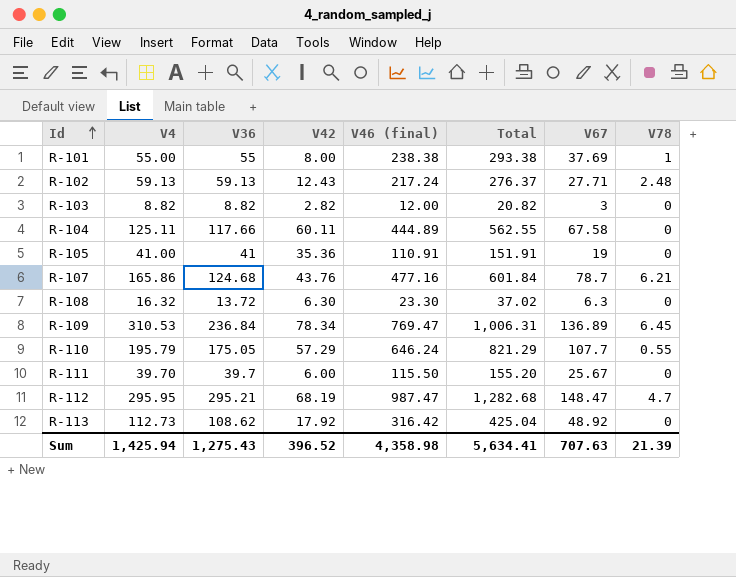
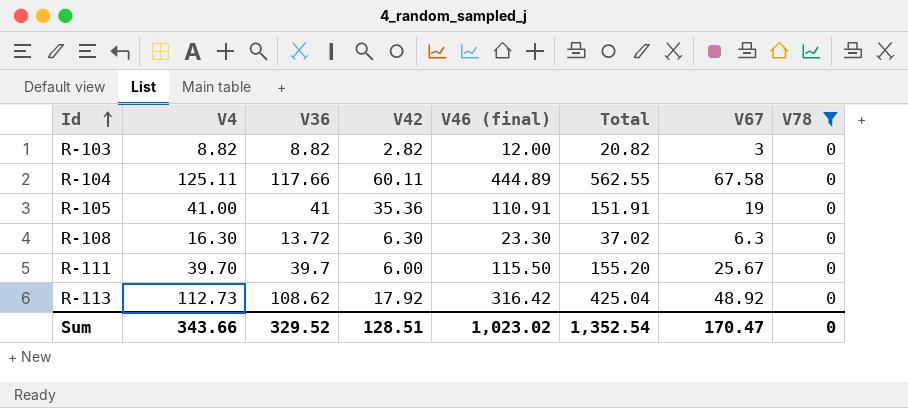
filter: none -> V78 = 0
R-108 | V4: 16.32 -> 16.30
Sum | V4: 1,425.94 -> 343.66
Sum | V36: 1,275.43 -> 329.52
Sum | V42: 396.52 -> 128.51
Sum | V46 (final): 4,358.98 -> 1,023.02
Sum | Total: 5,634.41 -> 1,352.54
Sum | V67: 707.63 -> 170.47
Sum | V78: 21.39 -> 0

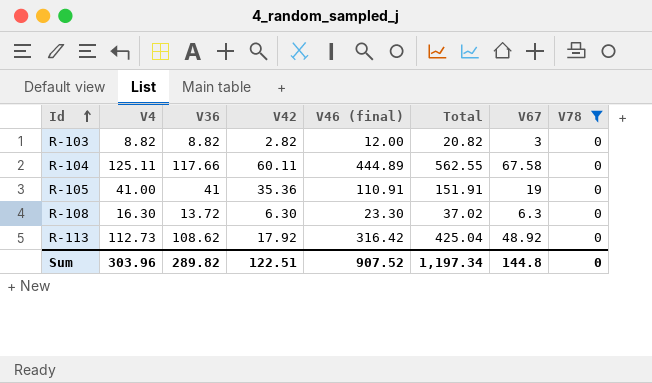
row R-111: 39.70 | 39.7 | 6.00 | 115.50 | 155.20 | 25.67 | 0 -> none
Sum | V4: 343.66 -> 303.96
Sum | V36: 329.52 -> 289.82
Sum | V42: 128.51 -> 122.51
Sum | V46 (final): 1,023.02 -> 907.52
Sum | Total: 1,352.54 -> 1,197.34
Sum | V67: 170.47 -> 144.8

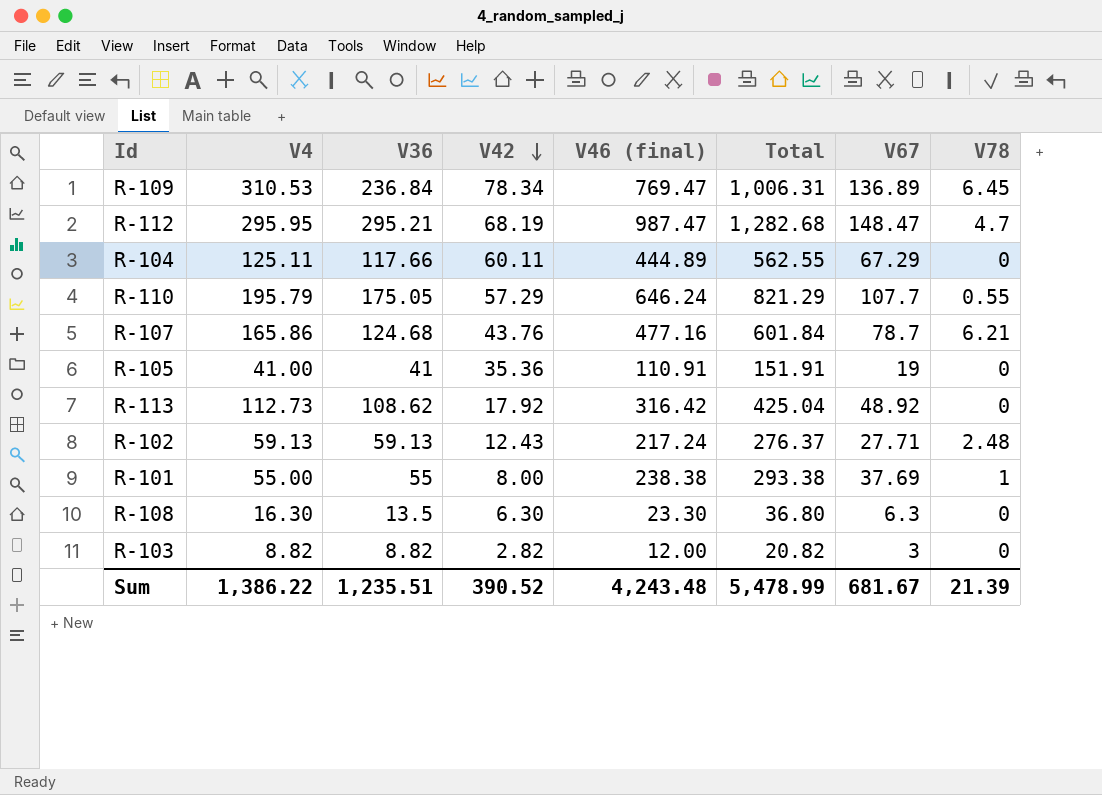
filter: V78 = 0 -> none
row order: Id ascending -> V42 descending
R-104 | V67: 67.58 -> 67.29
R-108 | V36: 13.72 -> 13.5
R-108 | Total: 37.02 -> 36.80
Sum | V4: 303.96 -> 1,386.22
Sum | V36: 289.82 -> 1,235.51
Sum | V42: 122.51 -> 390.52
Sum | V46 (final): 907.52 -> 4,243.48
Sum | Total: 1,197.34 -> 5,478.99
Sum | V67: 144.8 -> 681.67
Sum | V78: 0 -> 21.39

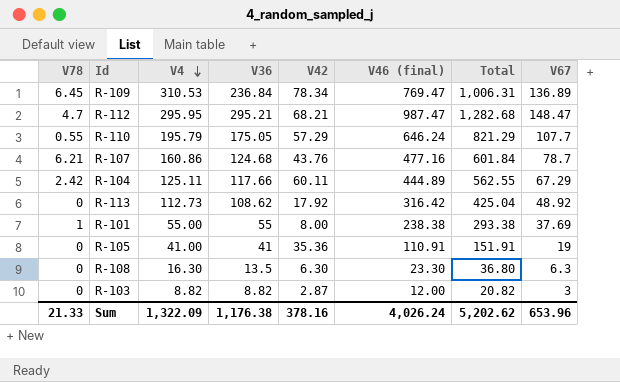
row order: V42 descending -> V4 descending
column V78 | position: 8 -> 1
row R-102: 59.13 | 59.13 | 12.43 | 217.24 | 276.37 | 27.71 | 2.48 -> none
R-112 | V42: 68.19 -> 68.21
R-107 | V4: 165.86 -> 160.86
R-104 | V78: 0 -> 2.42
R-103 | V42: 2.82 -> 2.87
Sum | V78: 21.39 -> 21.33
Sum | V4: 1,386.22 -> 1,322.09
Sum | V36: 1,235.51 -> 1,176.38
Sum | V42: 390.52 -> 378.16
Sum | V46 (final): 4,243.48 -> 4,026.24
Sum | Total: 5,478.99 -> 5,202.62
Sum | V67: 681.67 -> 653.96

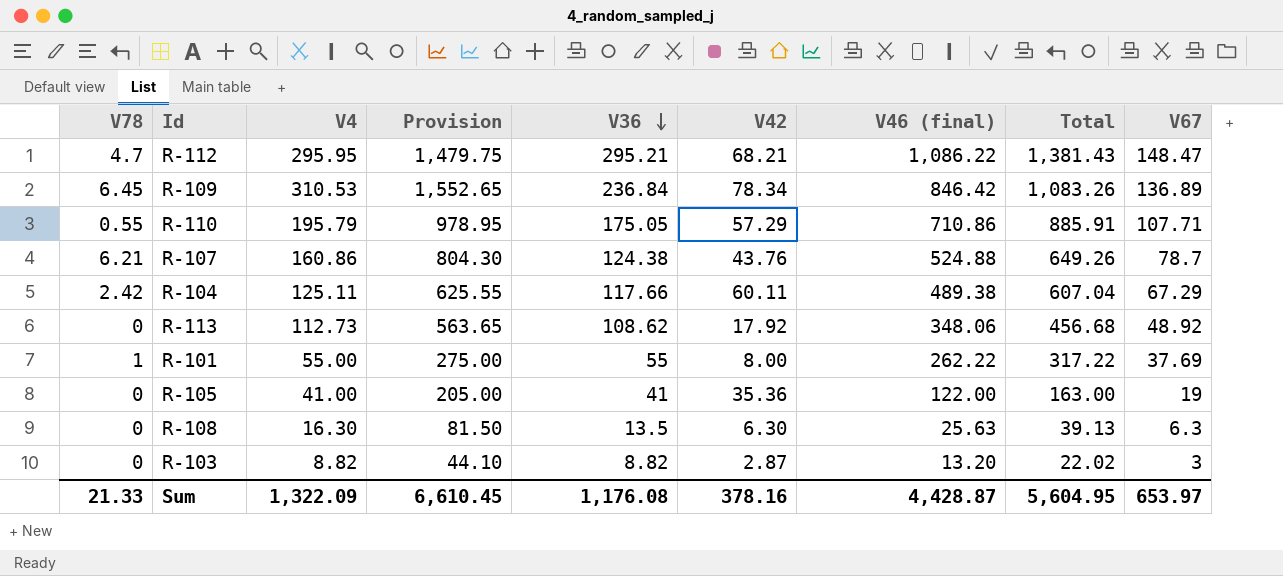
row order: V4 descending -> V36 descending
column Provision | formula: none -> [V4] * 5
R-112 | V46 (final): 987.47 -> 1,086.22
R-112 | Total: 1,282.68 -> 1,381.43
R-109 | V46 (final): 769.47 -> 846.42
R-109 | Total: 1,006.31 -> 1,083.26
R-110 | V46 (final): 646.24 -> 710.86
R-110 | Total: 821.29 -> 885.91
R-110 | V67: 107.7 -> 107.71
R-107 | V36: 124.68 -> 124.38
R-107 | V46 (final): 477.16 -> 524.88
R-107 | Total: 601.84 -> 649.26
R-104 | V46 (final): 444.89 -> 489.38
R-104 | Total: 562.55 -> 607.04
R-113 | V46 (final): 316.42 -> 348.06
R-113 | Total: 425.04 -> 456.68
R-101 | V46 (final): 238.38 -> 262.22
R-101 | Total: 293.38 -> 317.22
R-105 | V46 (final): 110.91 -> 122.00
R-105 | Total: 151.91 -> 163.00
R-108 | V46 (final): 23.30 -> 25.63
R-108 | Total: 36.80 -> 39.13
R-103 | V46 (final): 12.00 -> 13.20
R-103 | Total: 20.82 -> 22.02
Sum | V36: 1,176.38 -> 1,176.08
Sum | V46 (final): 4,026.24 -> 4,428.87
Sum | Total: 5,202.62 -> 5,604.95
Sum | V67: 653.96 -> 653.97

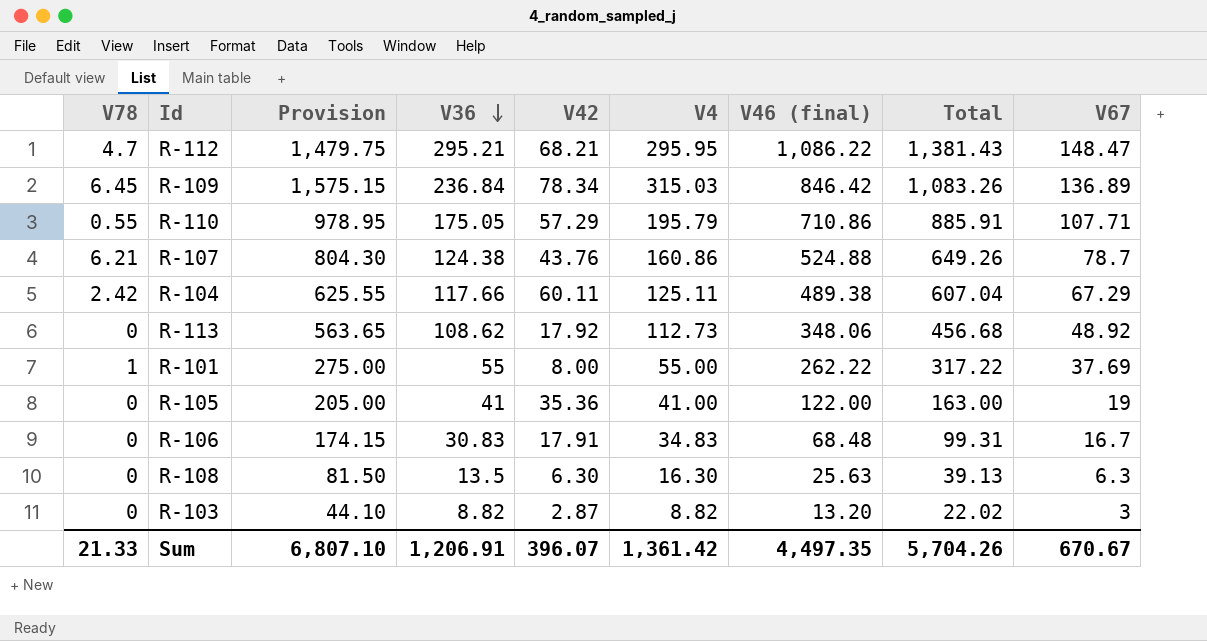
column V4 | position: 3 -> 6
R-109 | Provision: 1,552.65 -> 1,575.15
R-109 | V4: 310.53 -> 315.03
row R-106: none -> 0 | 174.15 | 30.83 | 17.91 | 34.83 | 68.48 | 99.31 | 16.7
Sum | Provision: 6,610.45 -> 6,807.10
Sum | V36: 1,176.08 -> 1,206.91
Sum | V42: 378.16 -> 396.07
Sum | V4: 1,322.09 -> 1,361.42
Sum | V46 (final): 4,428.87 -> 4,497.35
Sum | Total: 5,604.95 -> 5,704.26
Sum | V67: 653.97 -> 670.67

